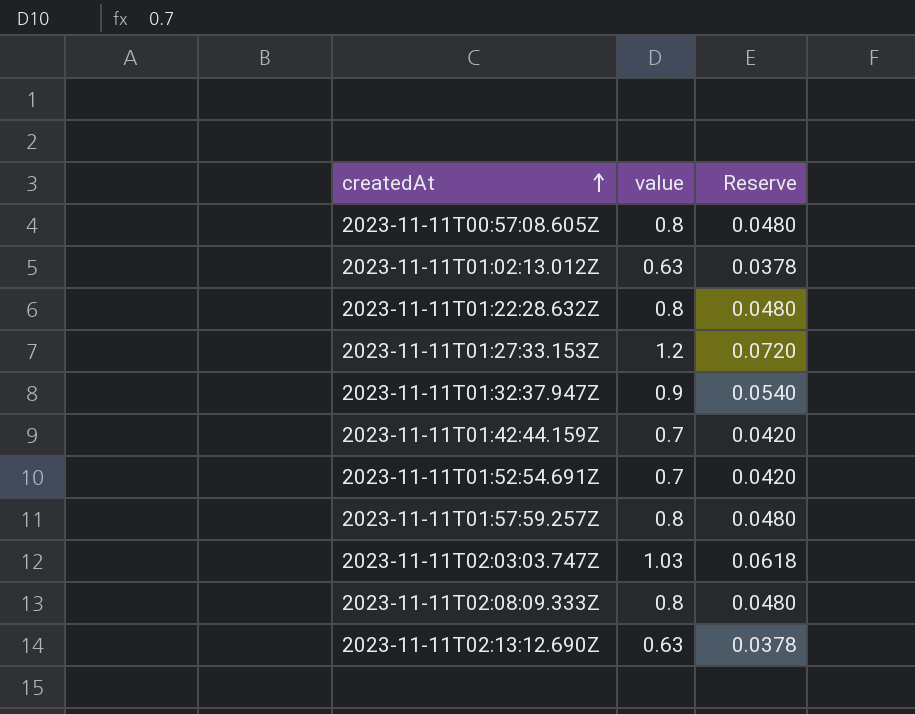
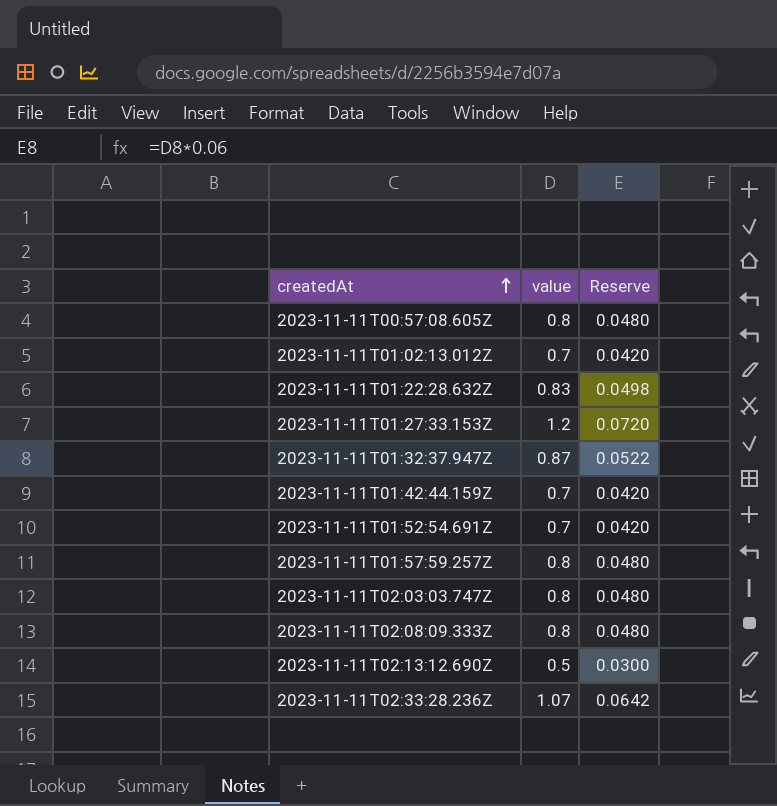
2023-11-11T01:02:13.012Z | value: 0.63 -> 0.7
2023-11-11T01:02:13.012Z | Reserve: 0.0378 -> 0.0420
2023-11-11T01:22:28.632Z | value: 0.8 -> 0.83
2023-11-11T01:22:28.632Z | Reserve: 0.0480 -> 0.0498
2023-11-11T01:32:37.947Z | value: 0.9 -> 0.87
2023-11-11T01:32:37.947Z | Reserve: 0.0540 -> 0.0522
2023-11-11T02:03:03.747Z | value: 1.03 -> 0.8
2023-11-11T02:03:03.747Z | Reserve: 0.0618 -> 0.0480
2023-11-11T02:13:12.690Z | value: 0.63 -> 0.5
2023-11-11T02:13:12.690Z | Reserve: 0.0378 -> 0.0300
row 2023-11-11T02:33:28.236Z: none -> 1.07 | 0.0642

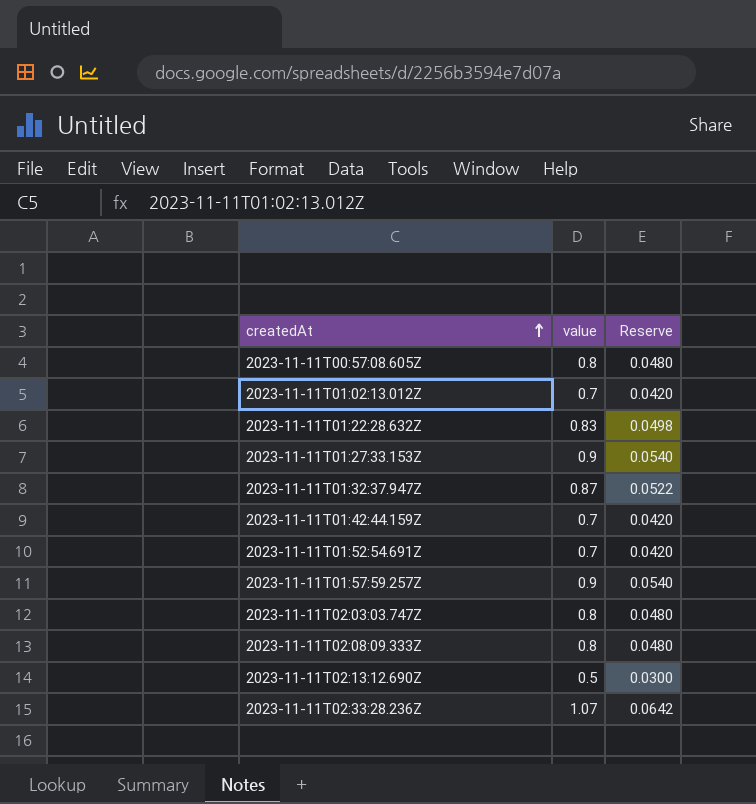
2023-11-11T01:27:33.153Z | value: 1.2 -> 0.9
2023-11-11T01:27:33.153Z | Reserve: 0.0720 -> 0.0540
2023-11-11T01:57:59.257Z | value: 0.8 -> 0.9
2023-11-11T01:57:59.257Z | Reserve: 0.0480 -> 0.0540

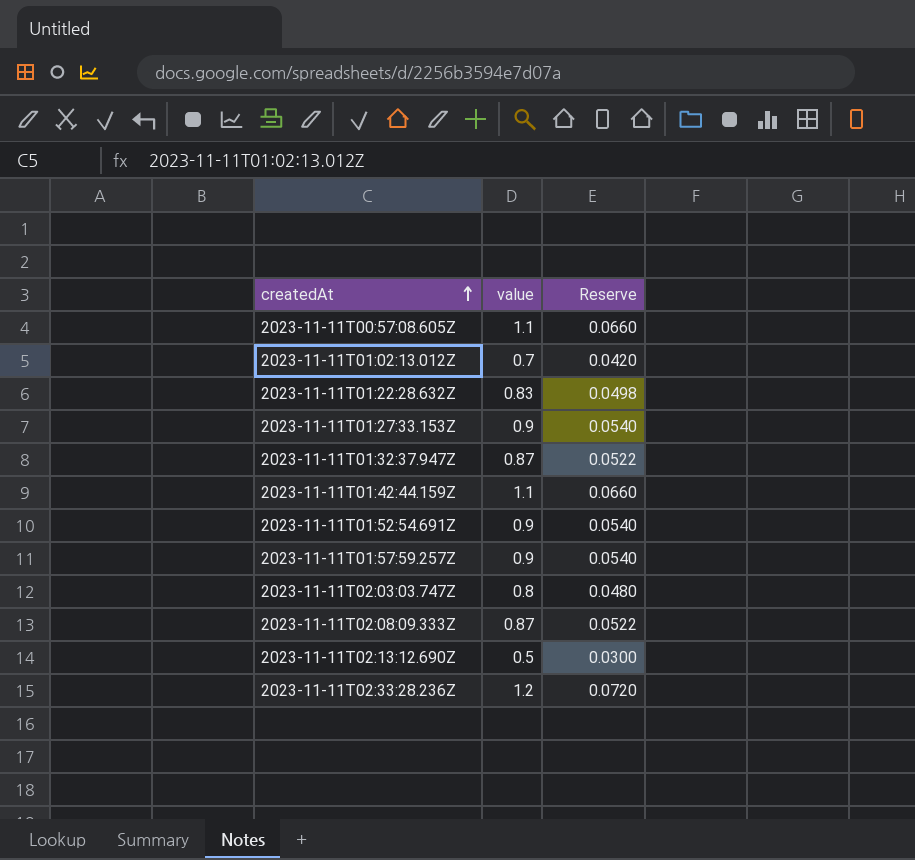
2023-11-11T00:57:08.605Z | value: 0.8 -> 1.1
2023-11-11T00:57:08.605Z | Reserve: 0.0480 -> 0.0660
2023-11-11T01:42:44.159Z | value: 0.7 -> 1.1
2023-11-11T01:42:44.159Z | Reserve: 0.0420 -> 0.0660
2023-11-11T01:52:54.691Z | value: 0.7 -> 0.9
2023-11-11T01:52:54.691Z | Reserve: 0.0420 -> 0.0540
2023-11-11T02:08:09.333Z | value: 0.8 -> 0.87
2023-11-11T02:08:09.333Z | Reserve: 0.0480 -> 0.0522
2023-11-11T02:33:28.236Z | value: 1.07 -> 1.2
2023-11-11T02:33:28.236Z | Reserve: 0.0642 -> 0.0720

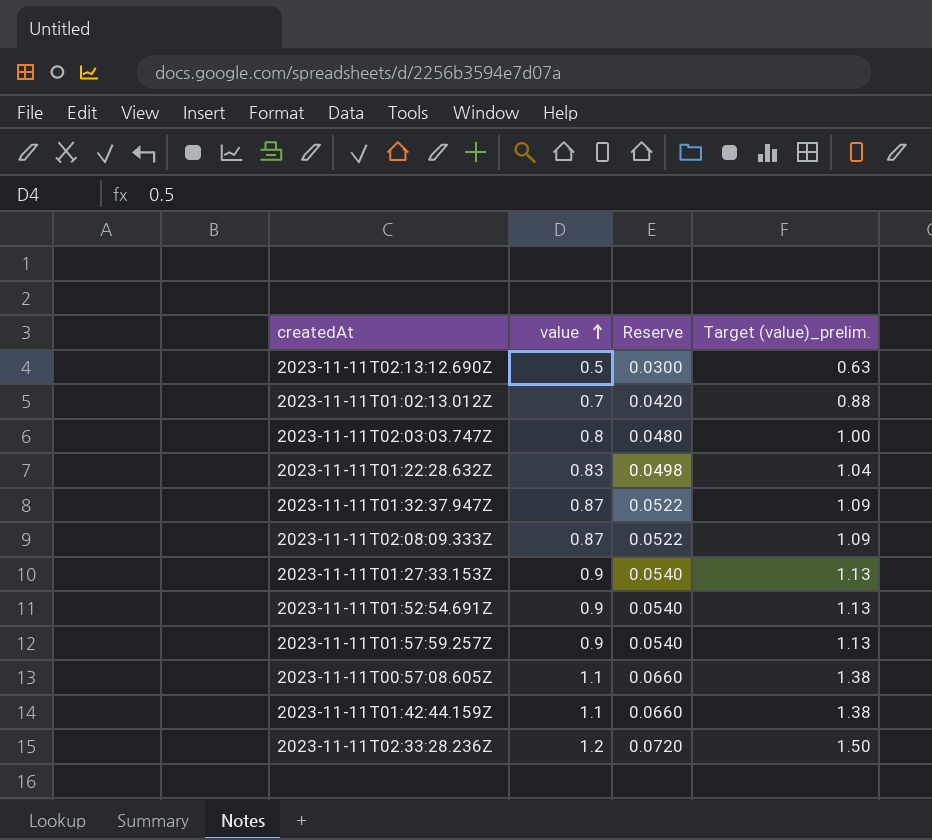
row order: createdAt ascending -> value ascending
column Target (value)_prelim. | formula: none -> [value] * 1.25

